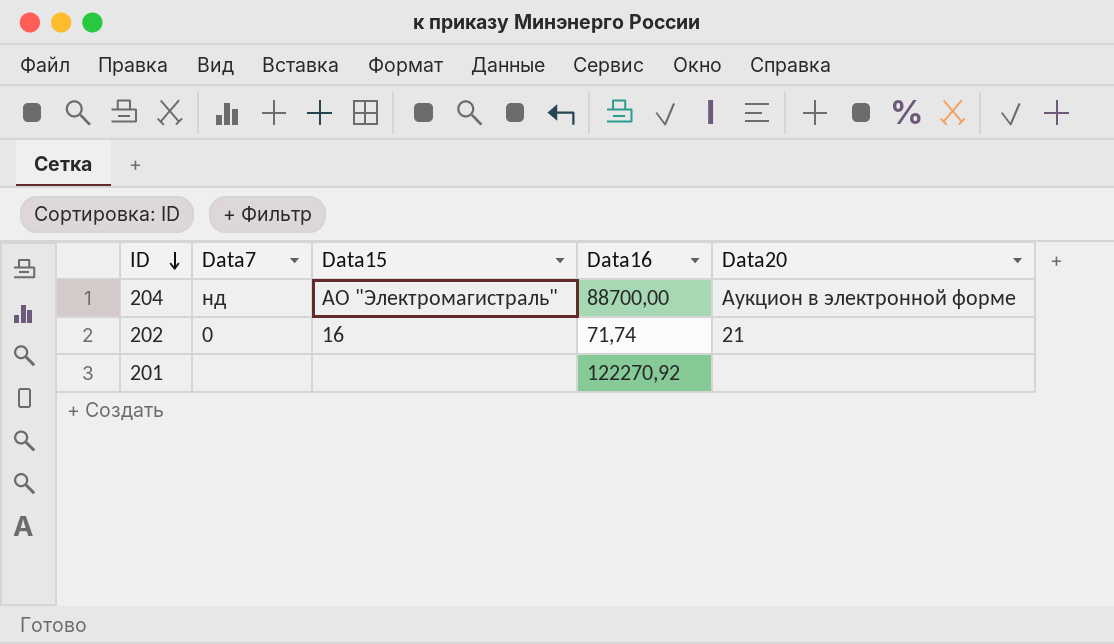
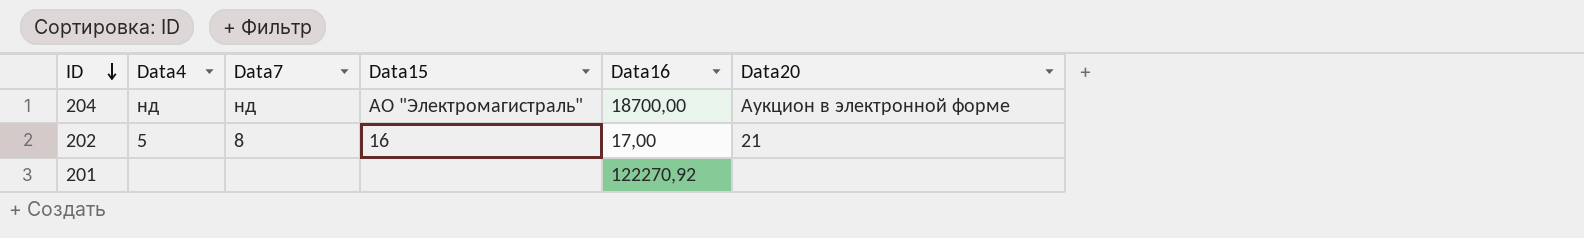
column Data4 | position: none -> 2
204 | Data16: 88700,00 -> 18700,00
202 | Data7: 0 -> 8
202 | Data16: 71,74 -> 17,00

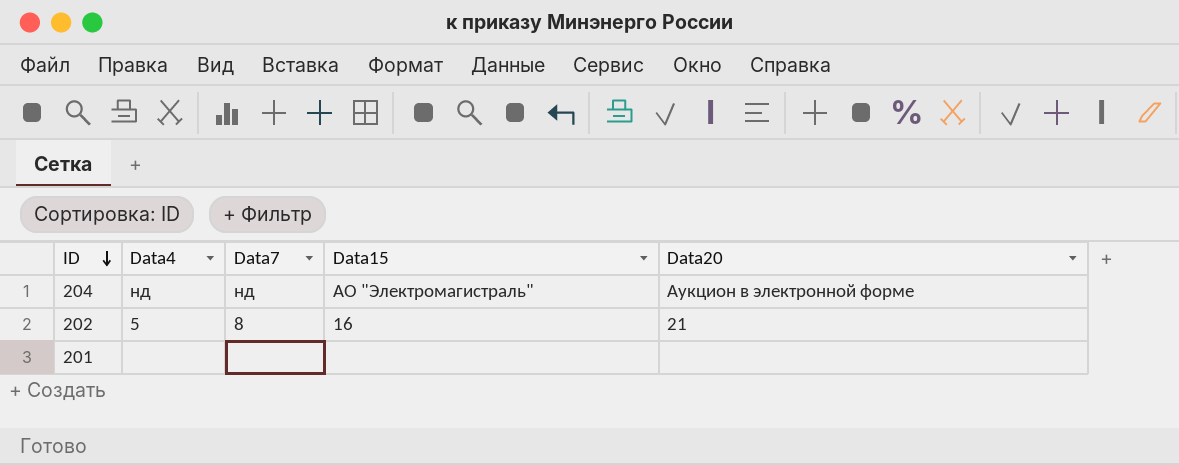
column Data16 | position: 5 -> none

